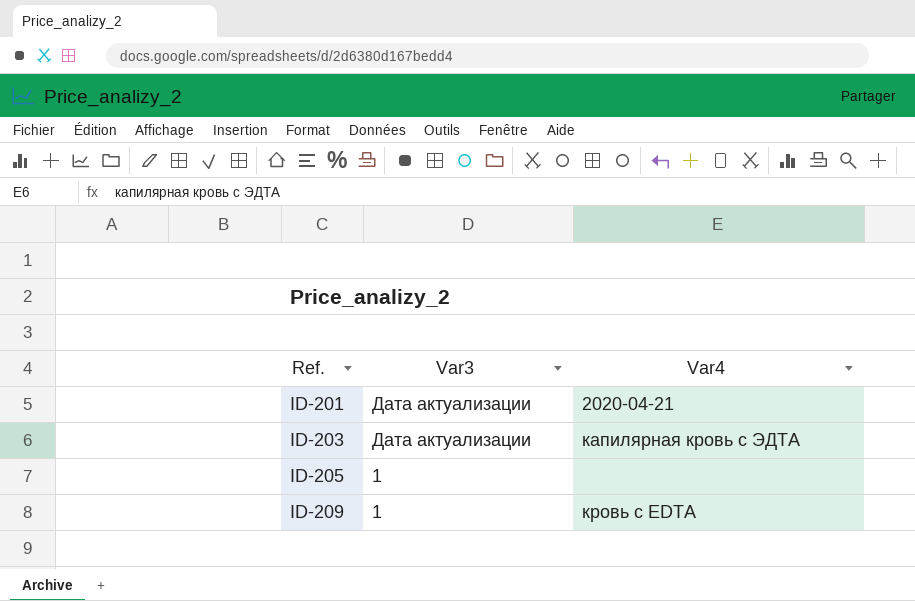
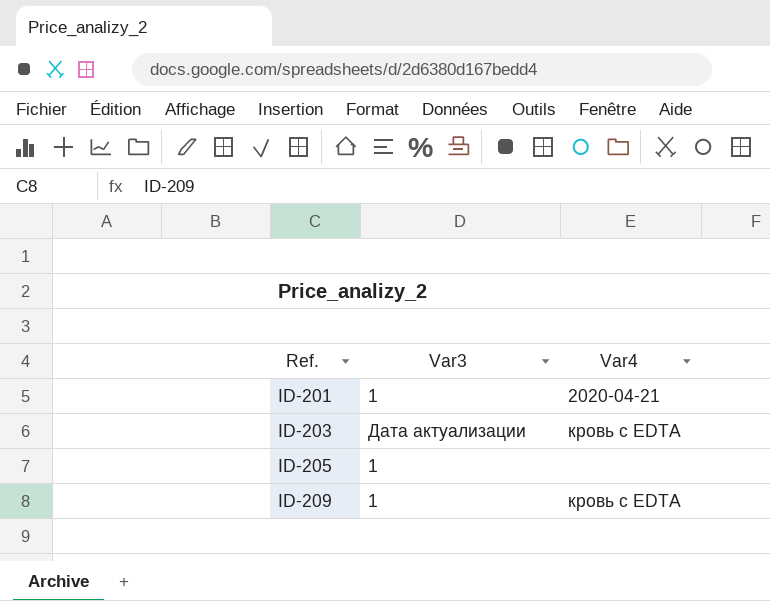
ID-201 | Var3: Дата актуализации -> 1
ID-203 | Var4: капилярная кровь с ЭДТА -> кровь с EDTA

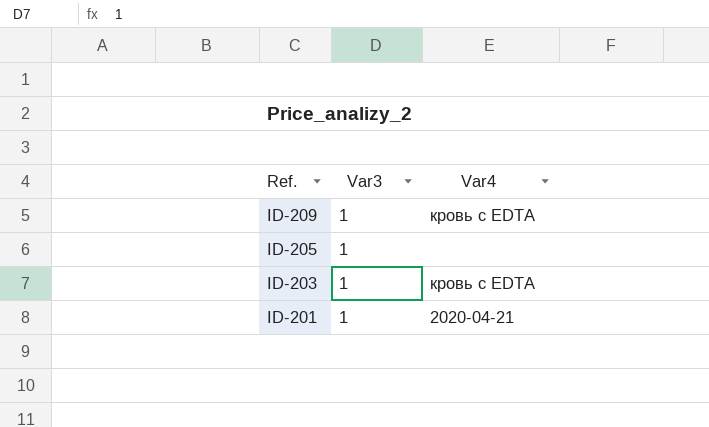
row order: Ref. ascending -> Ref. descending
ID-203 | Var3: Дата актуализации -> 1

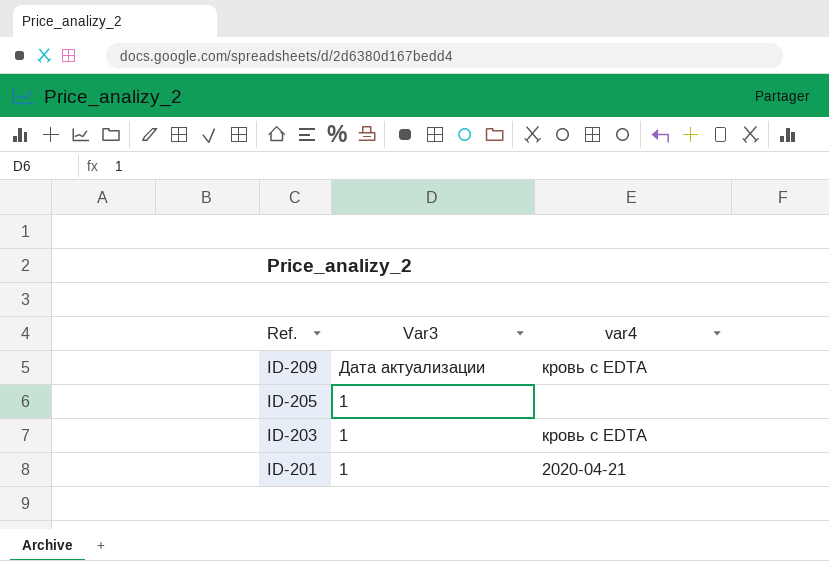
column name: Var4 -> var4
ID-209 | Var3: 1 -> Дата актуализации

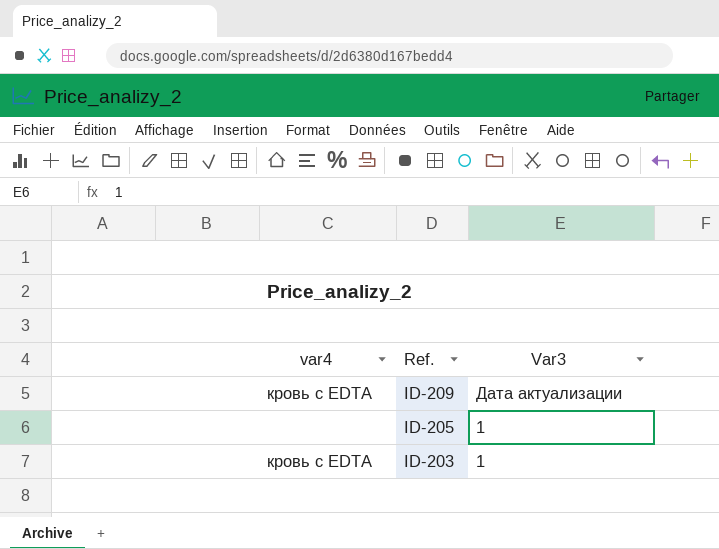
column var4 | position: 3 -> 1
row ID-201: 1 | 2020-04-21 -> none

